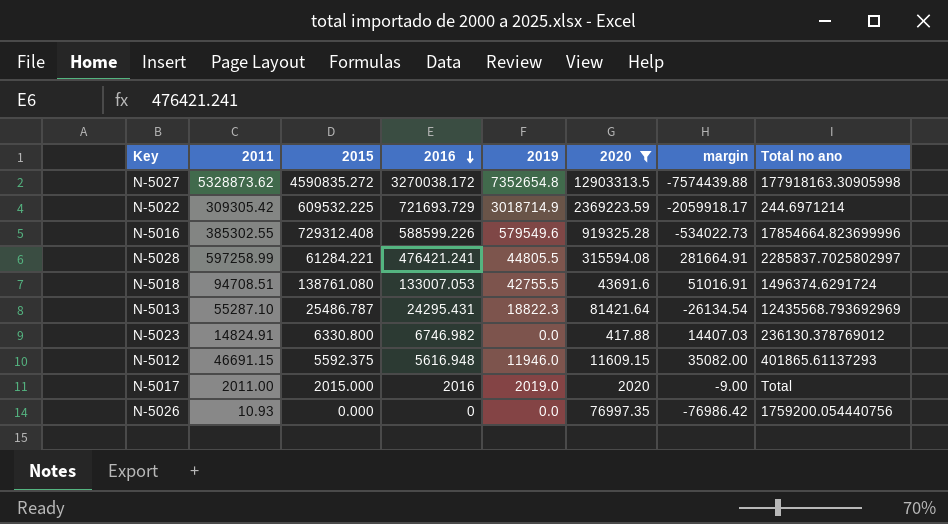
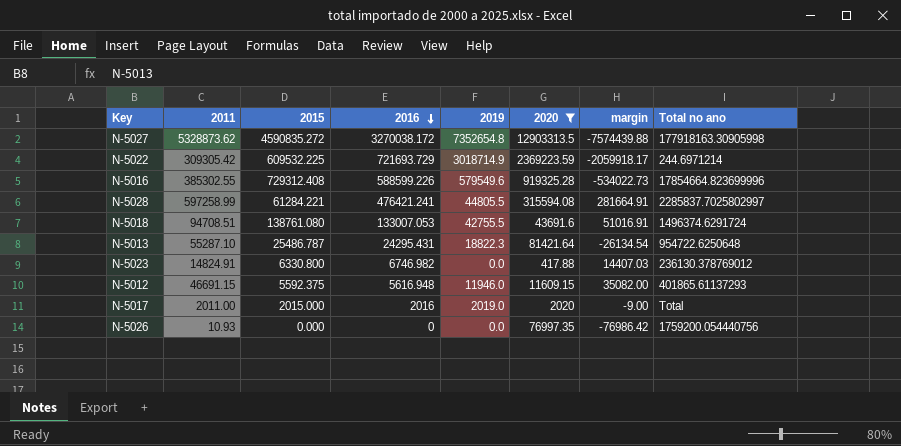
N-5013 | Total no ano: 12435568.793692969 -> 954722.6250648

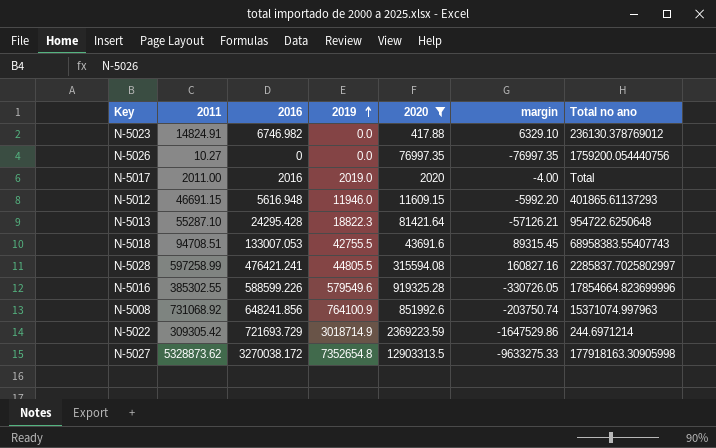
row order: 2016 descending -> 2019 ascending
column 2015 | position: 3 -> none
column margin | formula: [2011] - [2020] -> [2016] - [2020]
N-5026 | 2011: 10.93 -> 10.27
N-5013 | 2016: 24295.431 -> 24295.428
N-5018 | Total no ano: 1496374.6291724 -> 68958383.55407743
row N-5008: none -> 731068.92 | 648241.856 | 764100.9 | 851992.6 | -203750.74 | 15371074.997963

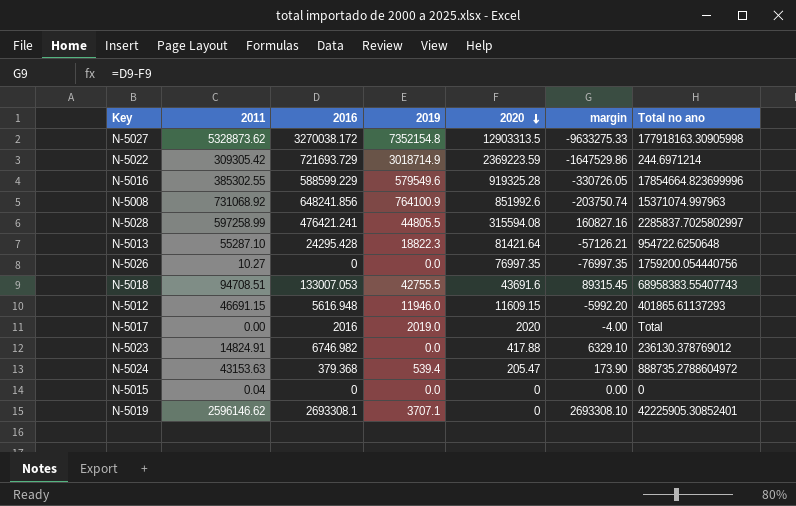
filter: 2020 >= 417.88 -> none
row order: 2019 ascending -> 2020 descending
N-5027 | 2019: 7352654.8 -> 7352154.8
N-5016 | 2016: 588599.226 -> 588599.229
N-5017 | 2011: 2011.00 -> 0.00

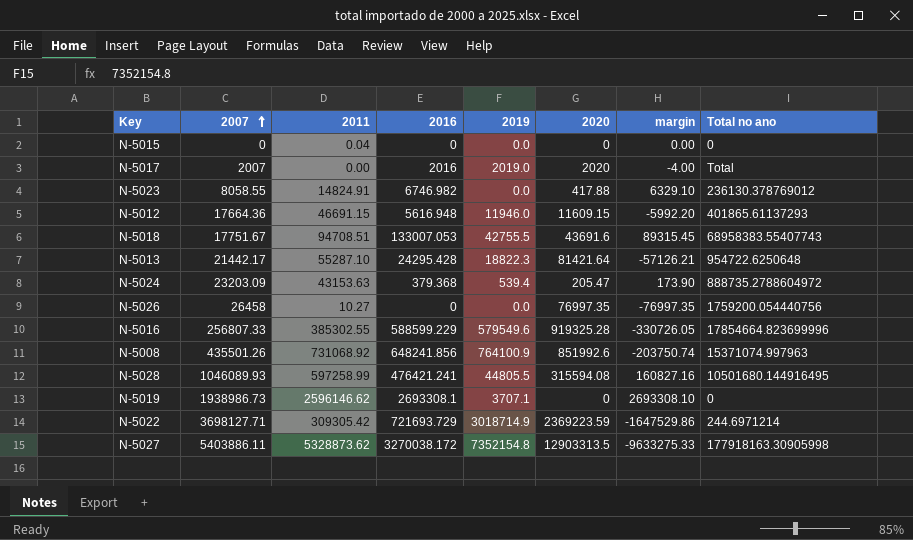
row order: 2020 descending -> 2007 ascending
column 2007 | position: none -> 2
N-5028 | Total no ano: 2285837.7025802997 -> 10501680.144916495
N-5019 | Total no ano: 42225905.30852401 -> 0

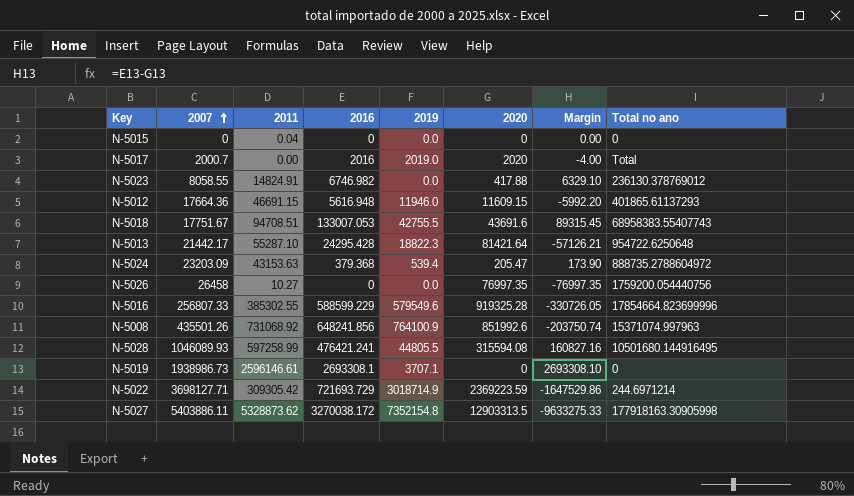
column name: margin -> Margin
N-5017 | 2007: 2007 -> 2000.7
N-5019 | 2011: 2596146.62 -> 2596146.61

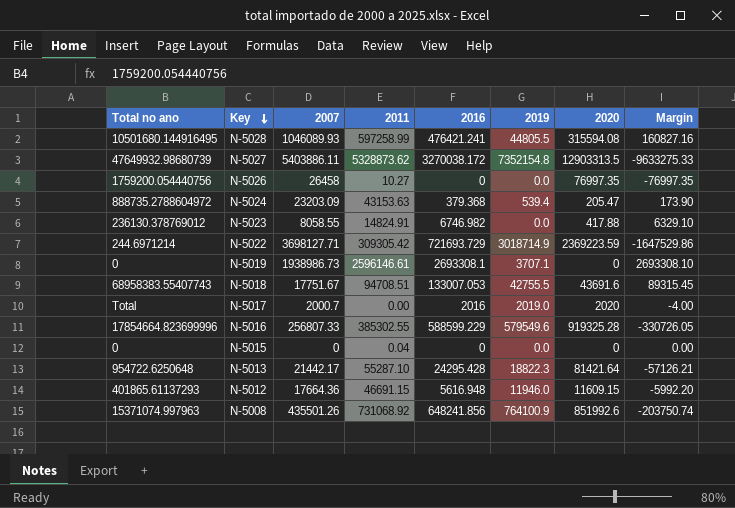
row order: 2007 ascending -> Key descending
column Total no ano | position: 8 -> 1
N-5027 | Total no ano: 177918163.30905998 -> 47649932.98680739

